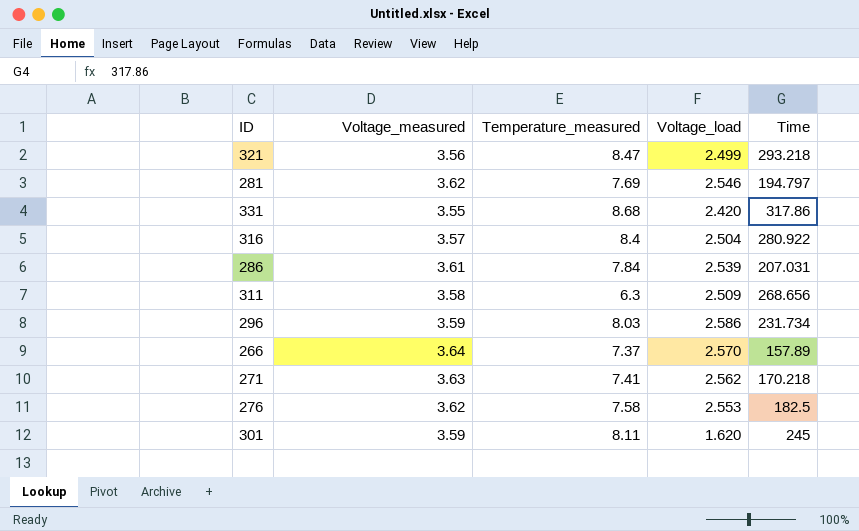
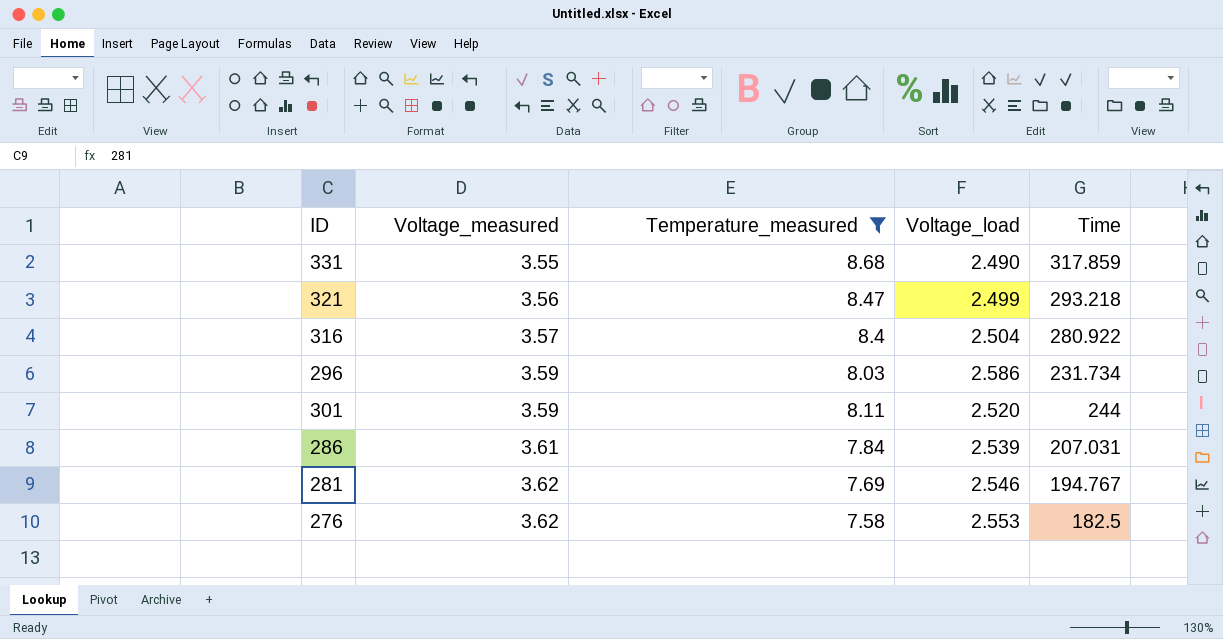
filter: none -> Temperature_measured >= 7.58
row order: none -> Voltage_measured ascending
331 | Voltage_load: 2.420 -> 2.490
331 | Time: 317.86 -> 317.859
301 | Voltage_load: 1.620 -> 2.520
301 | Time: 245 -> 244
281 | Time: 194.797 -> 194.767

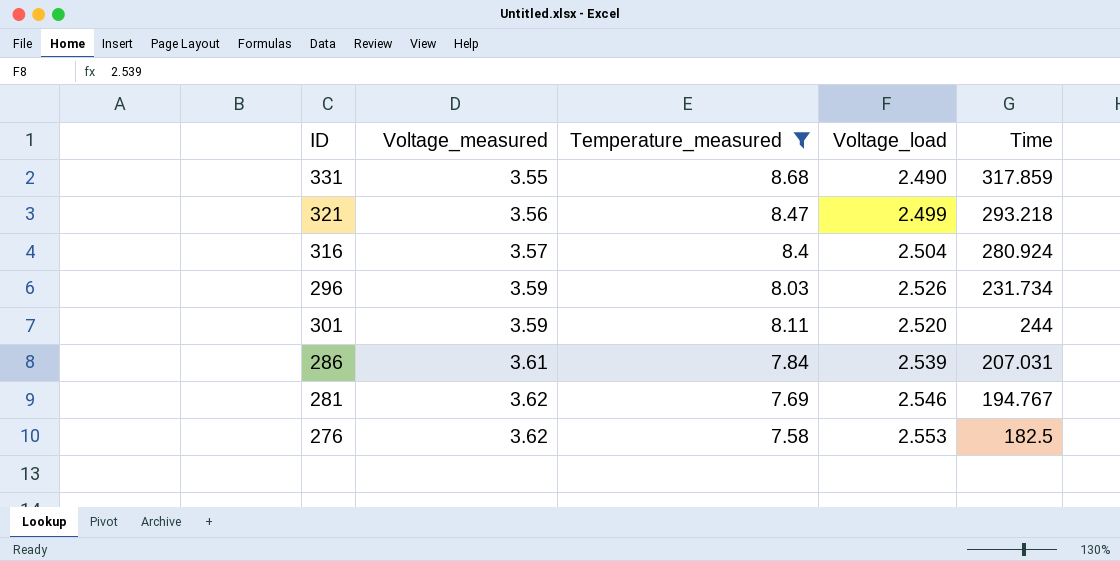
316 | Time: 280.922 -> 280.924
296 | Voltage_load: 2.586 -> 2.526

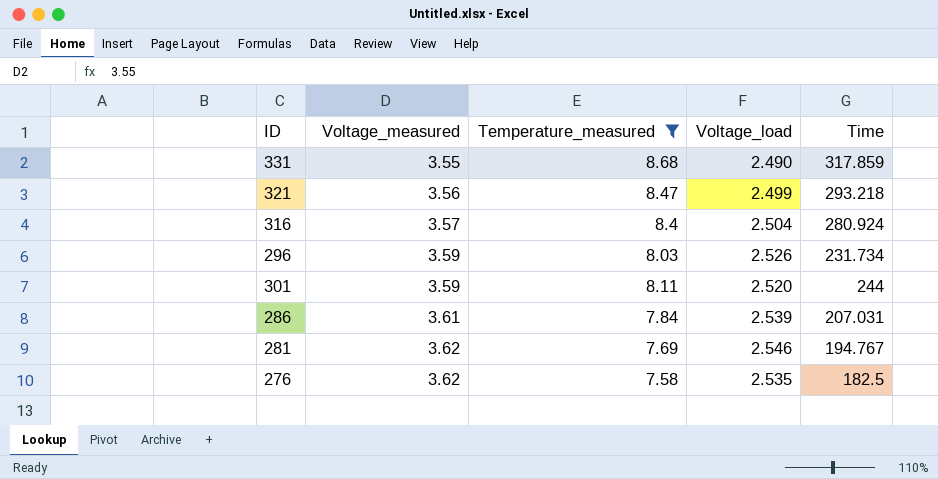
276 | Voltage_load: 2.553 -> 2.535

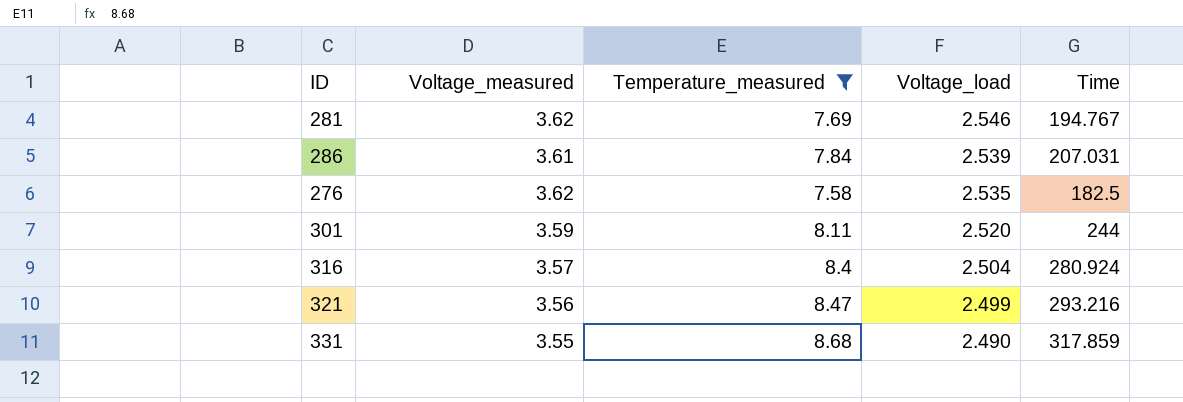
row order: Voltage_measured ascending -> Voltage_load descending
row 296: 3.59 | 8.03 | 2.526 | 231.734 -> none
321 | Time: 293.218 -> 293.216

